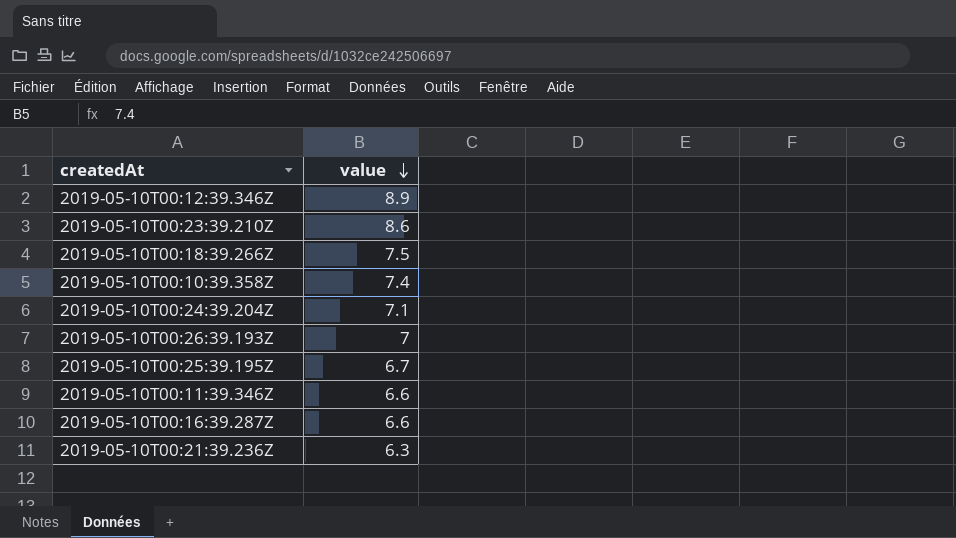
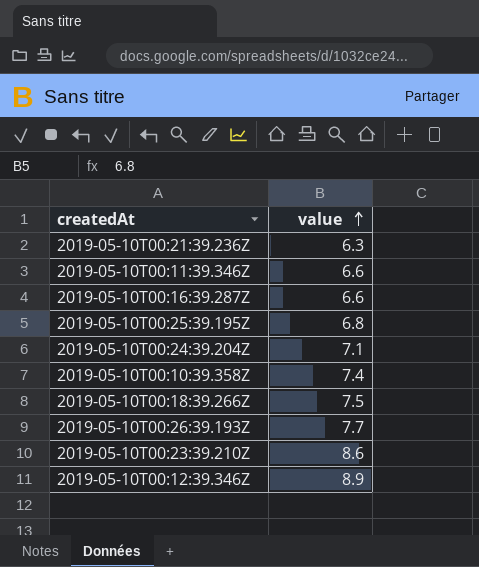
row order: value descending -> value ascending
2019-05-10T00:25:39.195Z | value: 6.7 -> 6.8
2019-05-10T00:26:39.193Z | value: 7 -> 7.7

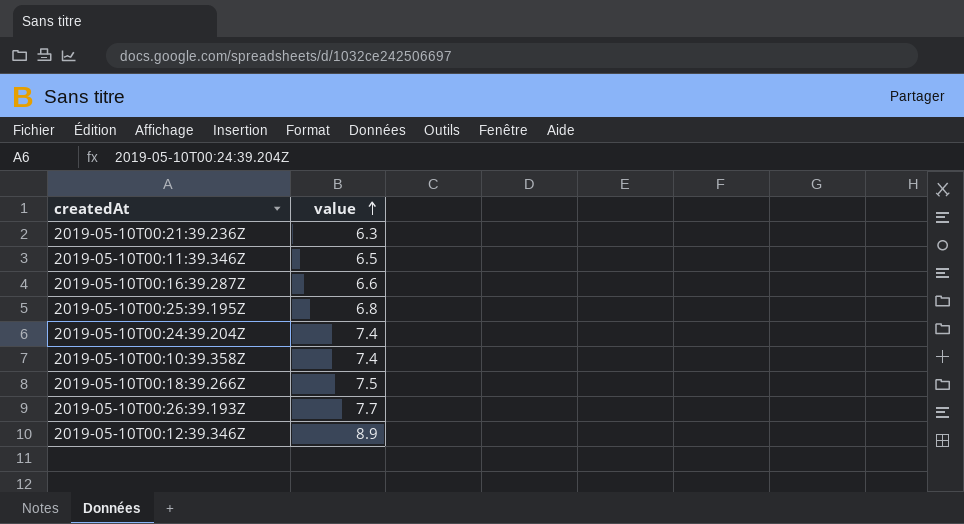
row 2019-05-10T00:23:39.210Z: 8.6 -> none
2019-05-10T00:11:39.346Z | value: 6.6 -> 6.5
2019-05-10T00:24:39.204Z | value: 7.1 -> 7.4

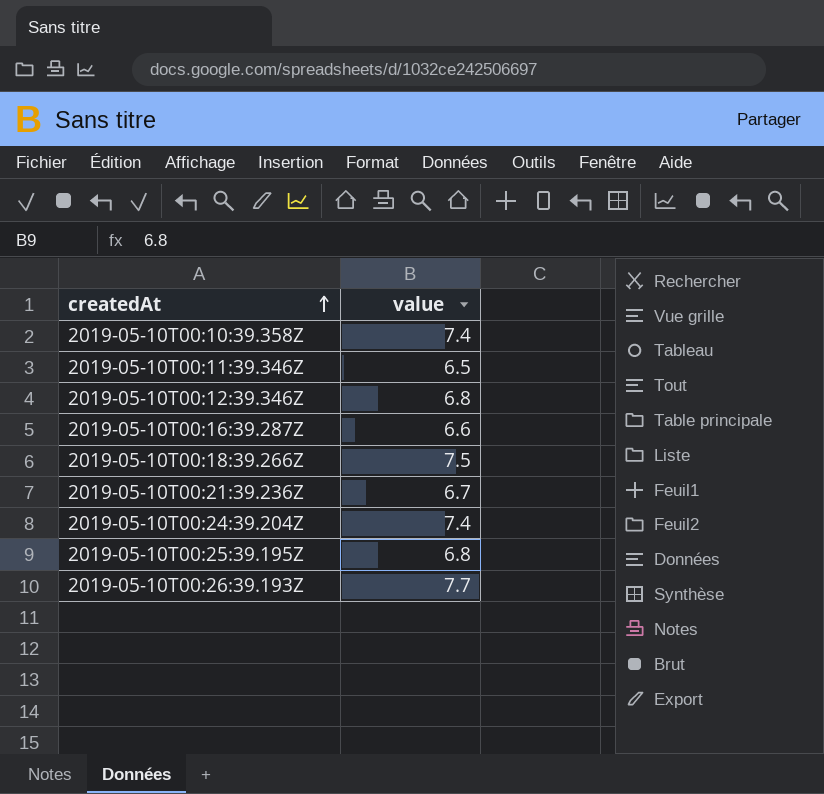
row order: value ascending -> createdAt ascending
2019-05-10T00:12:39.346Z | value: 8.9 -> 6.8
2019-05-10T00:21:39.236Z | value: 6.3 -> 6.7

